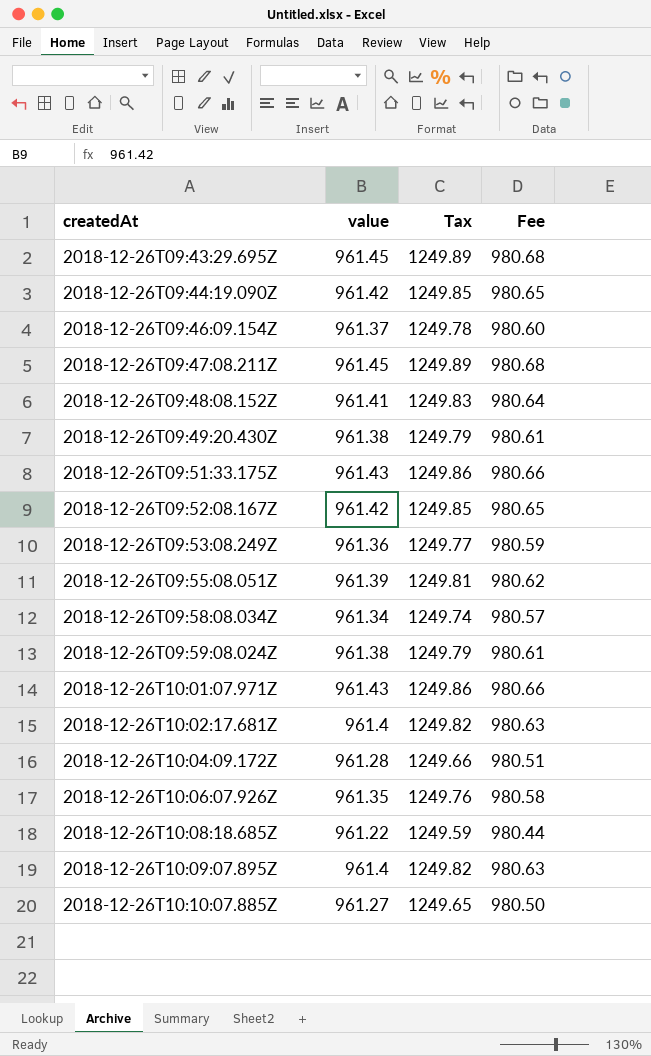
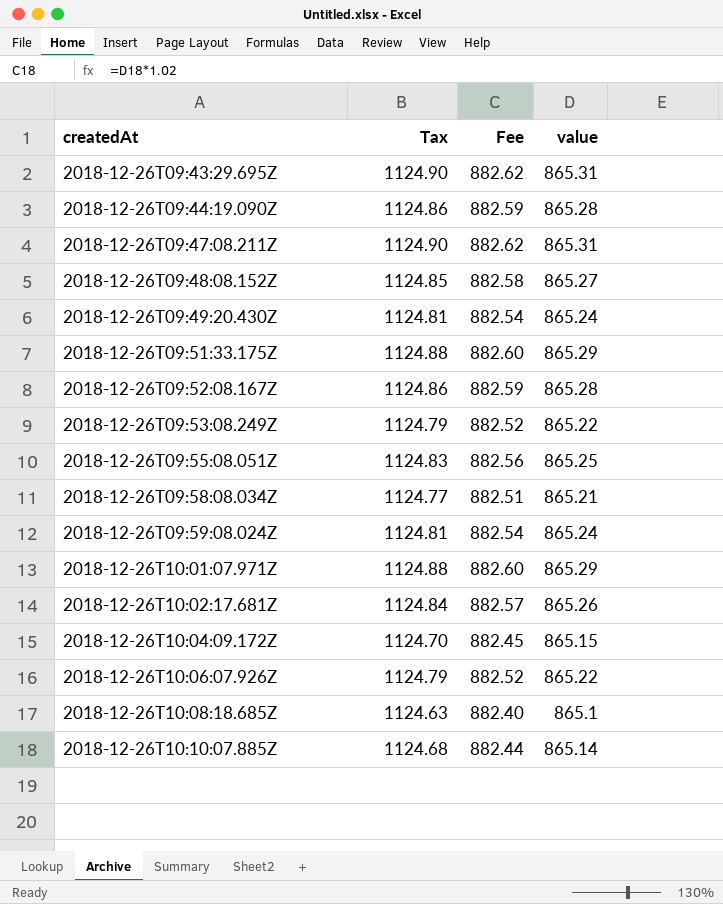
column value | position: 2 -> 4
row 2018-12-26T09:46:09.154Z: 961.37 | 1249.78 | 980.60 -> none
row 2018-12-26T10:09:07.895Z: 961.4 | 1249.82 | 980.63 -> none
2018-12-26T09:43:29.695Z | Tax: 1249.89 -> 1124.90
2018-12-26T09:43:29.695Z | Fee: 980.68 -> 882.62
2018-12-26T09:43:29.695Z | value: 961.45 -> 865.31
2018-12-26T09:44:19.090Z | Tax: 1249.85 -> 1124.86
2018-12-26T09:44:19.090Z | Fee: 980.65 -> 882.59
2018-12-26T09:44:19.090Z | value: 961.42 -> 865.28
2018-12-26T09:47:08.211Z | Tax: 1249.89 -> 1124.90
2018-12-26T09:47:08.211Z | Fee: 980.68 -> 882.62
2018-12-26T09:47:08.211Z | value: 961.45 -> 865.31
2018-12-26T09:48:08.152Z | Tax: 1249.83 -> 1124.85
2018-12-26T09:48:08.152Z | Fee: 980.64 -> 882.58
2018-12-26T09:48:08.152Z | value: 961.41 -> 865.27
2018-12-26T09:49:20.430Z | Tax: 1249.79 -> 1124.81
2018-12-26T09:49:20.430Z | Fee: 980.61 -> 882.54
2018-12-26T09:49:20.430Z | value: 961.38 -> 865.24
2018-12-26T09:51:33.175Z | Tax: 1249.86 -> 1124.88
2018-12-26T09:51:33.175Z | Fee: 980.66 -> 882.60
2018-12-26T09:51:33.175Z | value: 961.43 -> 865.29
2018-12-26T09:52:08.167Z | Tax: 1249.85 -> 1124.86
2018-12-26T09:52:08.167Z | Fee: 980.65 -> 882.59
2018-12-26T09:52:08.167Z | value: 961.42 -> 865.28
2018-12-26T09:53:08.249Z | Tax: 1249.77 -> 1124.79
2018-12-26T09:53:08.249Z | Fee: 980.59 -> 882.52
2018-12-26T09:53:08.249Z | value: 961.36 -> 865.22
2018-12-26T09:55:08.051Z | Tax: 1249.81 -> 1124.83
2018-12-26T09:55:08.051Z | Fee: 980.62 -> 882.56
2018-12-26T09:55:08.051Z | value: 961.39 -> 865.25
2018-12-26T09:58:08.034Z | Tax: 1249.74 -> 1124.77
2018-12-26T09:58:08.034Z | Fee: 980.57 -> 882.51
2018-12-26T09:58:08.034Z | value: 961.34 -> 865.21
2018-12-26T09:59:08.024Z | Tax: 1249.79 -> 1124.81
2018-12-26T09:59:08.024Z | Fee: 980.61 -> 882.54
2018-12-26T09:59:08.024Z | value: 961.38 -> 865.24
2018-12-26T10:01:07.971Z | Tax: 1249.86 -> 1124.88
2018-12-26T10:01:07.971Z | Fee: 980.66 -> 882.60
2018-12-26T10:01:07.971Z | value: 961.43 -> 865.29
2018-12-26T10:02:17.681Z | Tax: 1249.82 -> 1124.84
2018-12-26T10:02:17.681Z | Fee: 980.63 -> 882.57
2018-12-26T10:02:17.681Z | value: 961.4 -> 865.26
2018-12-26T10:04:09.172Z | Tax: 1249.66 -> 1124.70
2018-12-26T10:04:09.172Z | Fee: 980.51 -> 882.45
2018-12-26T10:04:09.172Z | value: 961.28 -> 865.15
2018-12-26T10:06:07.926Z | Tax: 1249.76 -> 1124.79
2018-12-26T10:06:07.926Z | Fee: 980.58 -> 882.52
2018-12-26T10:06:07.926Z | value: 961.35 -> 865.22
2018-12-26T10:08:18.685Z | Tax: 1249.59 -> 1124.63
2018-12-26T10:08:18.685Z | Fee: 980.44 -> 882.40
2018-12-26T10:08:18.685Z | value: 961.22 -> 865.1
2018-12-26T10:10:07.885Z | Tax: 1249.65 -> 1124.68
2018-12-26T10:10:07.885Z | Fee: 980.50 -> 882.44
2018-12-26T10:10:07.885Z | value: 961.27 -> 865.14

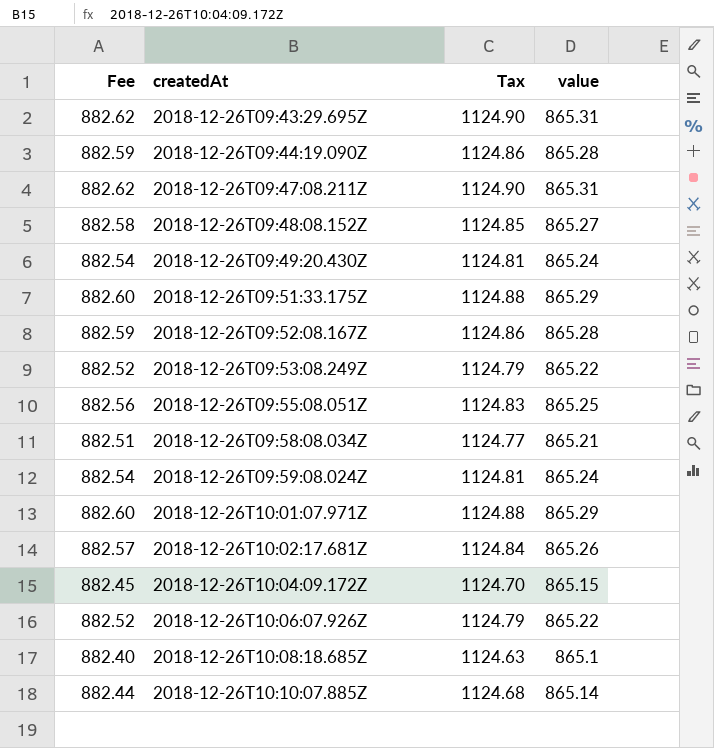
column Fee | position: 3 -> 1

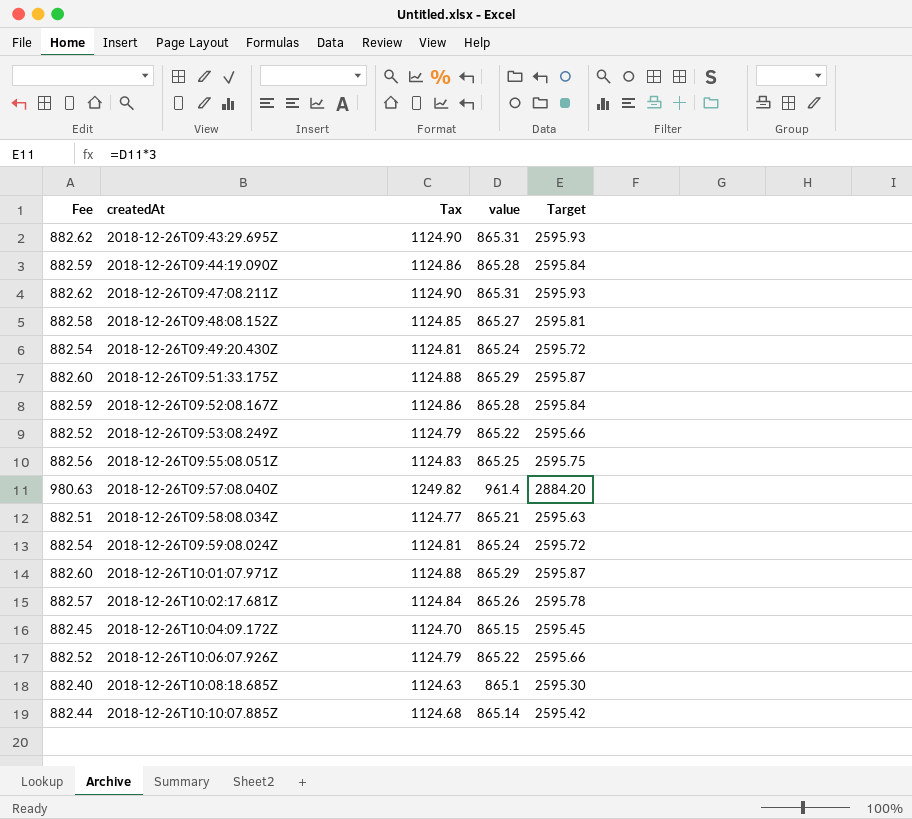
column Target | formula: none -> [value] * 3
row 2018-12-26T09:57:08.040Z: none -> 980.63 | 1249.82 | 961.4 | 2884.20

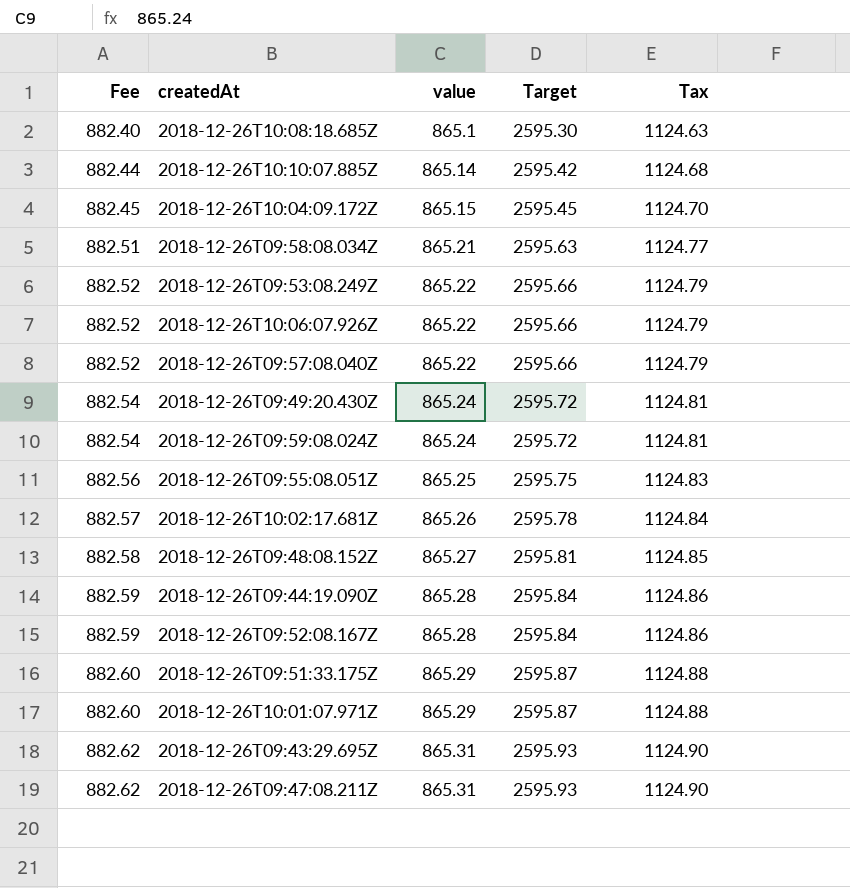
row order: createdAt ascending -> Fee ascending
column Tax | position: 3 -> 5
2018-12-26T09:57:08.040Z | Fee: 980.63 -> 882.52
2018-12-26T09:57:08.040Z | value: 961.4 -> 865.22
2018-12-26T09:57:08.040Z | Target: 2884.20 -> 2595.66
2018-12-26T09:57:08.040Z | Tax: 1249.82 -> 1124.79

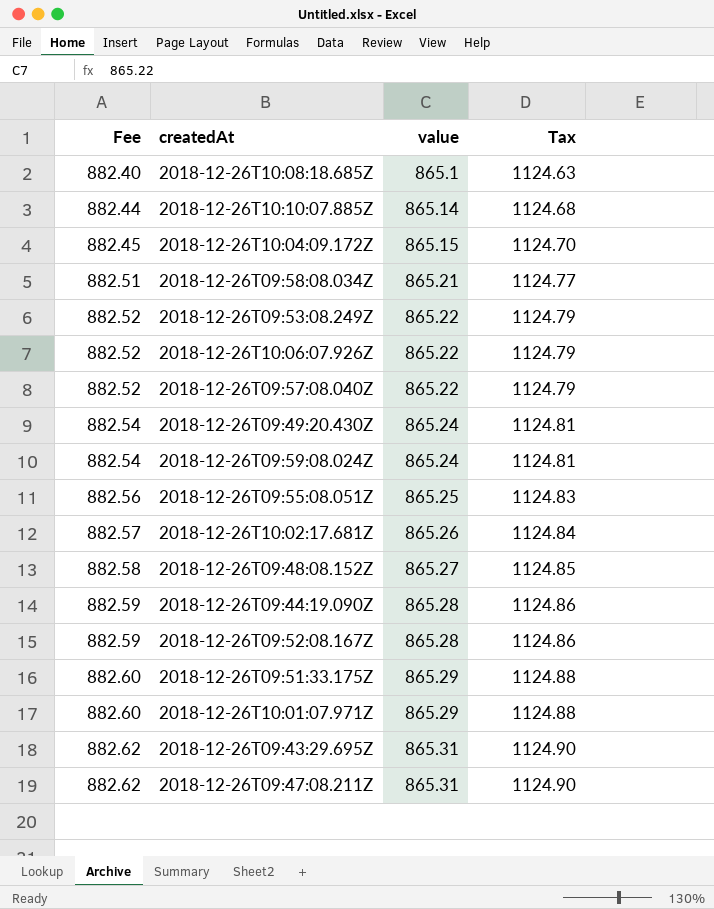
column Target | formula: [value] * 3 -> none

